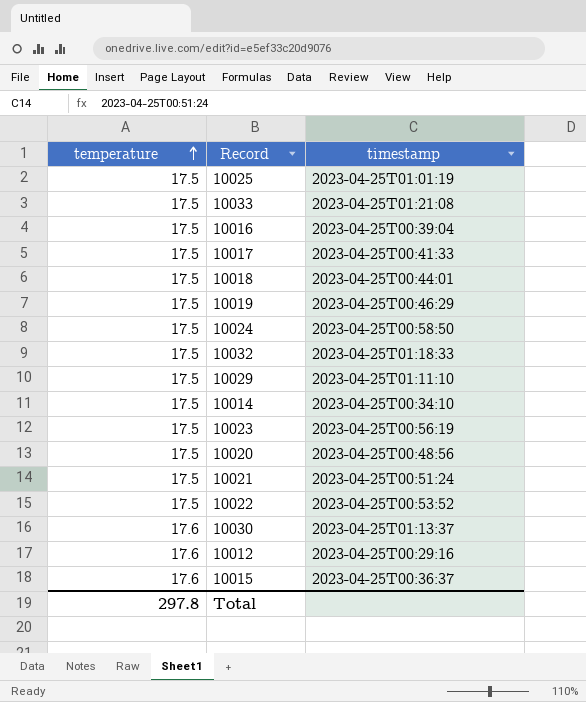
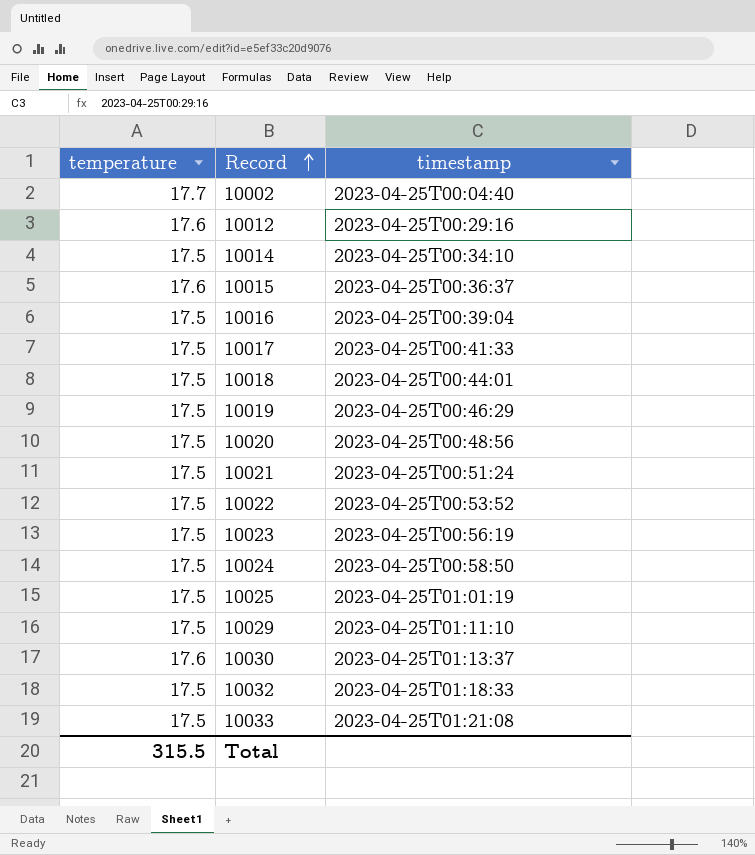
row order: temperature ascending -> Record ascending
row 10002: none -> 17.7 | 2023-04-25T00:04:40
Total | temperature: 297.8 -> 315.5

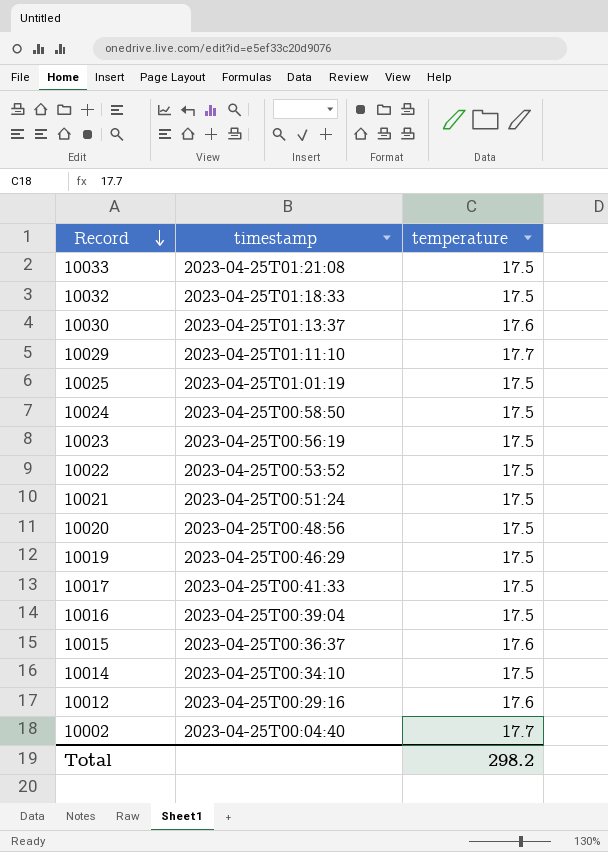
row order: Record ascending -> Record descending
column temperature | position: 1 -> 3
row 10018: 17.5 | 2023-04-25T00:44:01 -> none
10029 | temperature: 17.5 -> 17.7
Total | temperature: 315.5 -> 298.2

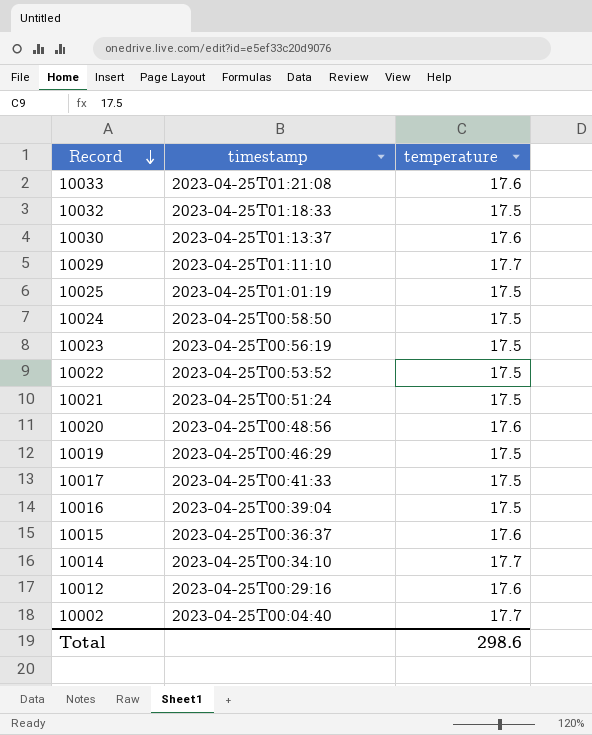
10033 | temperature: 17.5 -> 17.6
10020 | temperature: 17.5 -> 17.6
10014 | temperature: 17.5 -> 17.7
Total | temperature: 298.2 -> 298.6

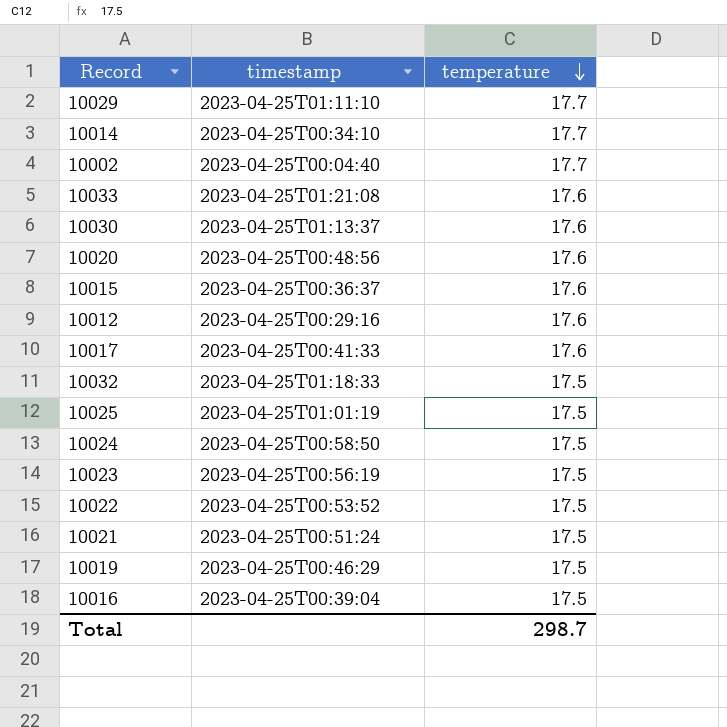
row order: Record descending -> temperature descending
10017 | temperature: 17.5 -> 17.6
Total | temperature: 298.6 -> 298.7

